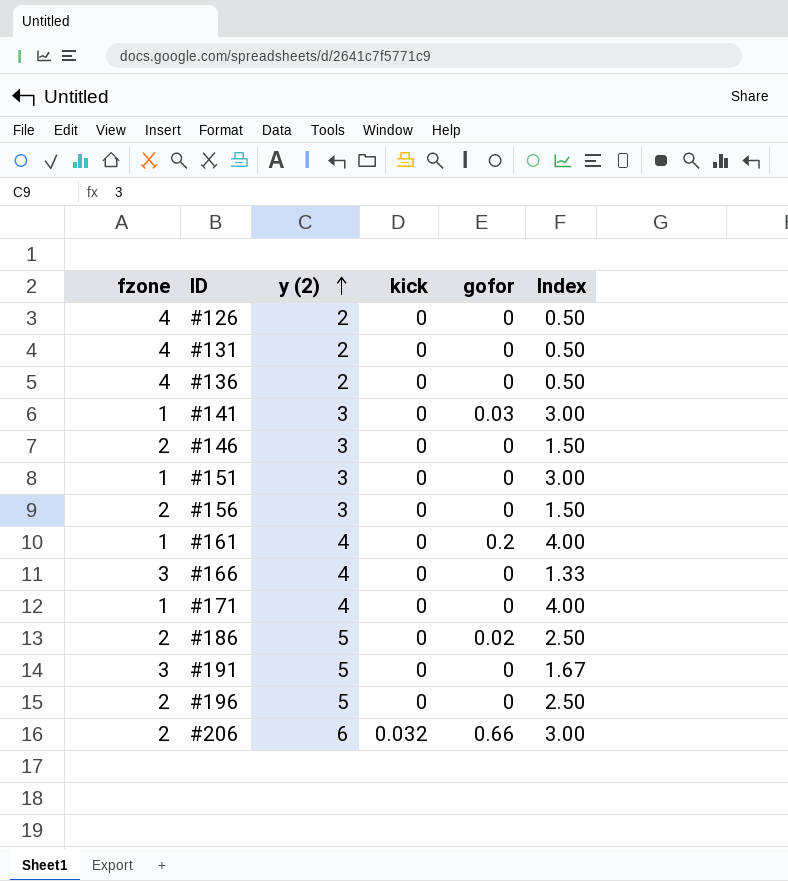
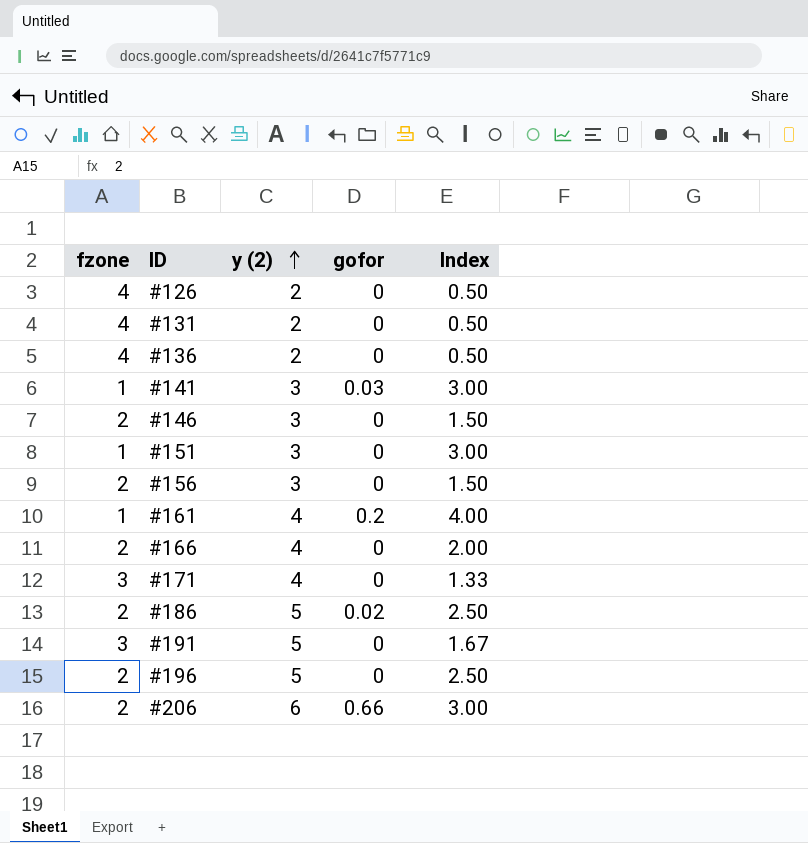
column kick | position: 4 -> none
#166 | fzone: 3 -> 2
#166 | Index: 1.33 -> 2.00
#171 | fzone: 1 -> 3
#171 | Index: 4.00 -> 1.33

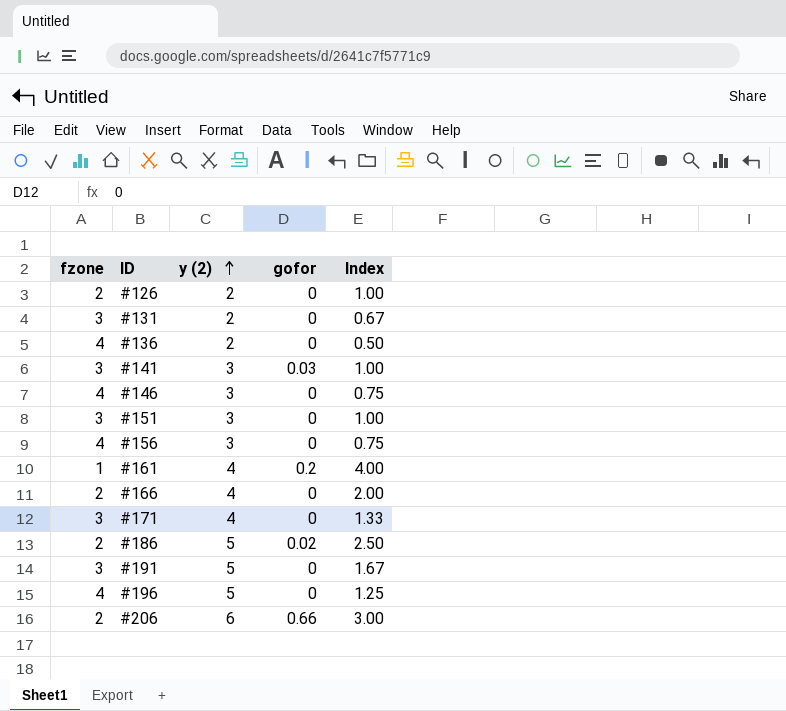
#126 | fzone: 4 -> 2
#126 | Index: 0.50 -> 1.00
#131 | fzone: 4 -> 3
#131 | Index: 0.50 -> 0.67
#141 | fzone: 1 -> 3
#141 | Index: 3.00 -> 1.00
#146 | fzone: 2 -> 4
#146 | Index: 1.50 -> 0.75
#151 | fzone: 1 -> 3
#151 | Index: 3.00 -> 1.00
#156 | fzone: 2 -> 4
#156 | Index: 1.50 -> 0.75
#196 | fzone: 2 -> 4
#196 | Index: 2.50 -> 1.25

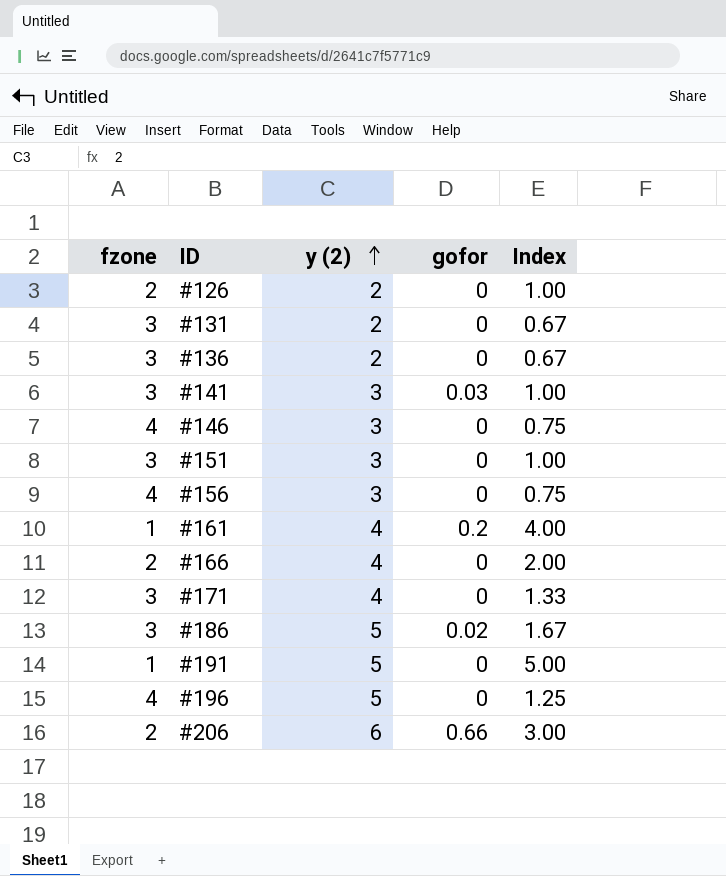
#136 | fzone: 4 -> 3
#136 | Index: 0.50 -> 0.67
#186 | fzone: 2 -> 3
#186 | Index: 2.50 -> 1.67
#191 | fzone: 3 -> 1
#191 | Index: 1.67 -> 5.00

